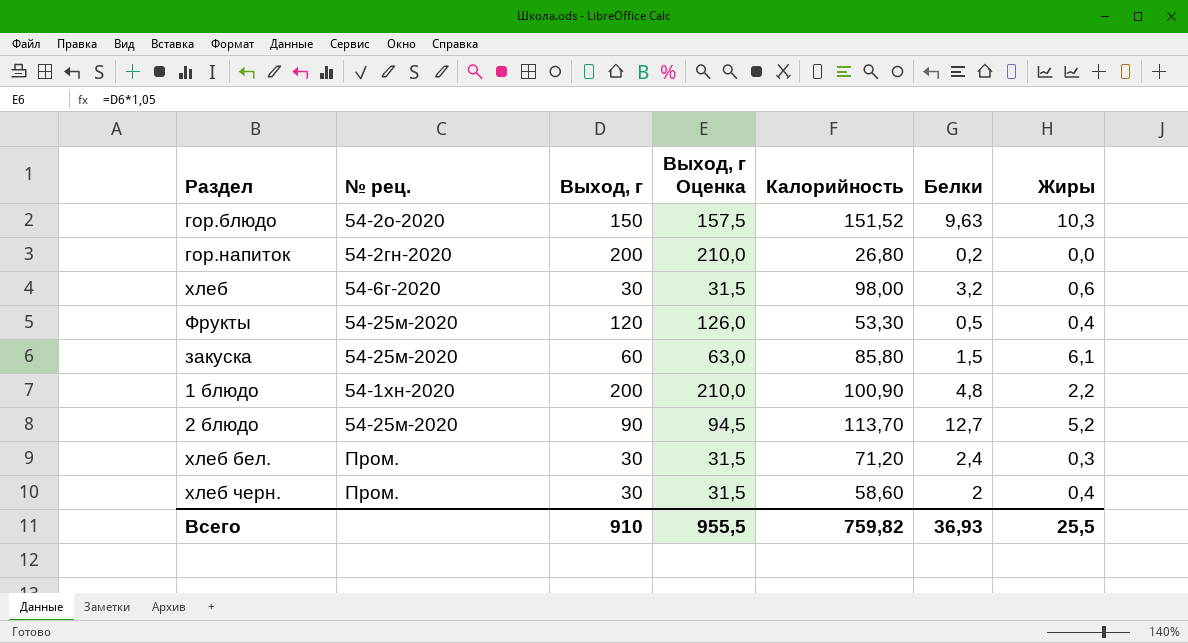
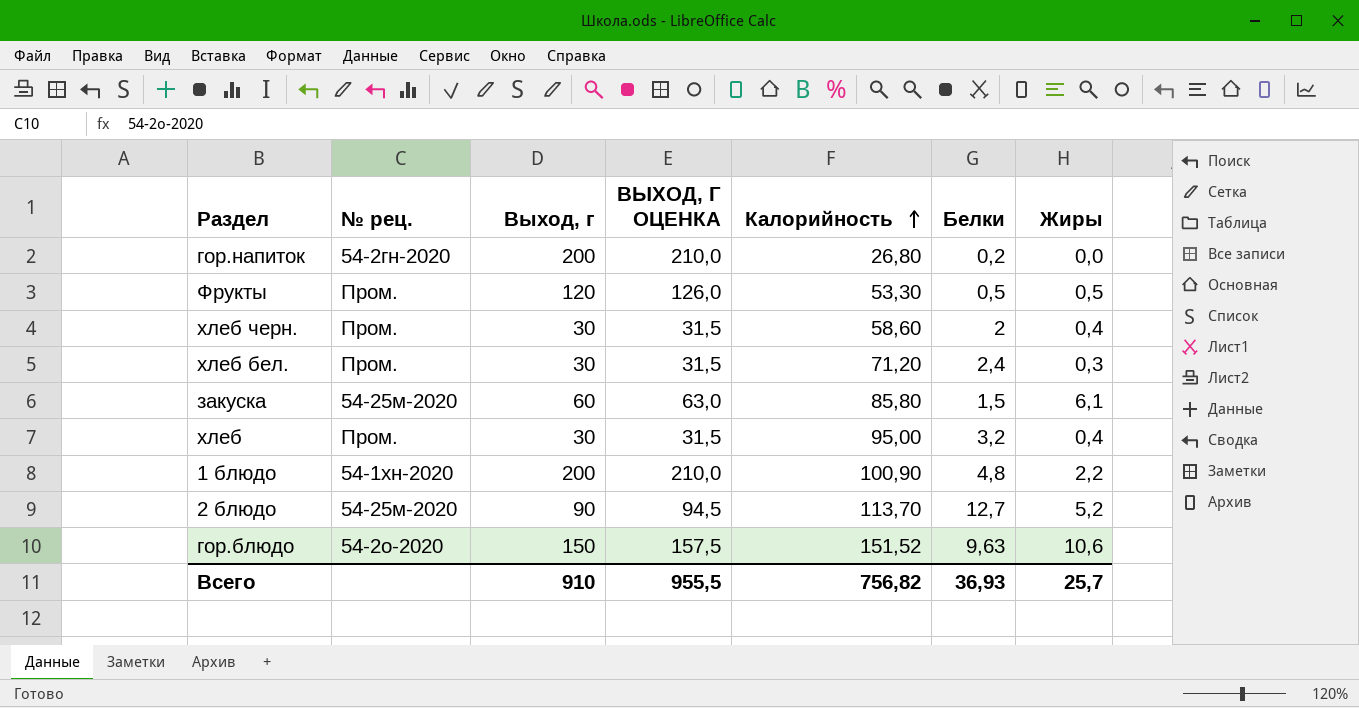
row order: none -> Калорийность ascending
column name: Выход, г Оценка -> ВЫХОД, Г ОЦЕНКА
Фрукты | № рец.: 54-25м-2020 -> Пром.
Фрукты | Жиры: 0,4 -> 0,5
хлеб | № рец.: 54-6г-2020 -> Пром.
хлеб | Калорийность: 98,00 -> 95,00
хлеб | Жиры: 0,6 -> 0,4
гор.блюдо | Жиры: 10,3 -> 10,6
Всего | Калорийность: 759,82 -> 756,82
Всего | Жиры: 25,5 -> 25,7

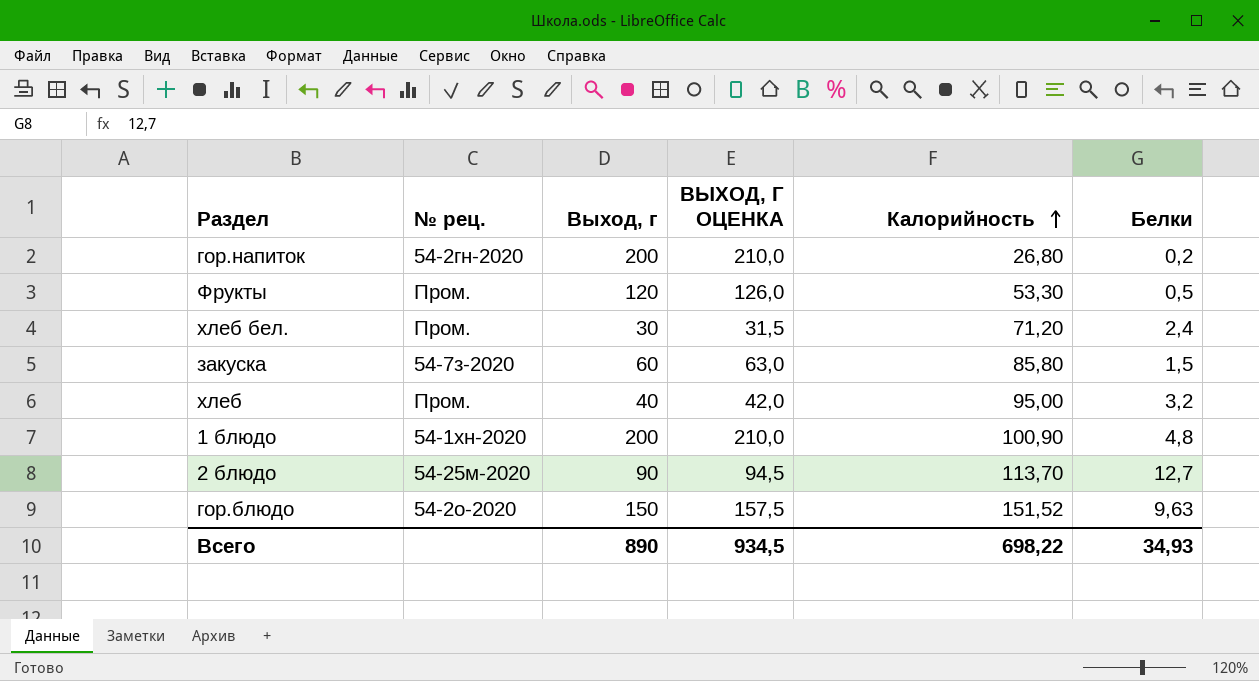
column Жиры | position: 7 -> none
row хлеб черн.: Пром. | 30 | 31,5 | 58,60 | 2 | 0,4 -> none
закуска | № рец.: 54-25м-2020 -> 54-7з-2020
хлеб | Выход, г: 30 -> 40
хлеб | ВЫХОД, Г ОЦЕНКА: 31,5 -> 42,0
Всего | Выход, г: 910 -> 890
Всего | ВЫХОД, Г ОЦЕНКА: 955,5 -> 934,5
Всего | Калорийность: 756,82 -> 698,22
Всего | Белки: 36,93 -> 34,93

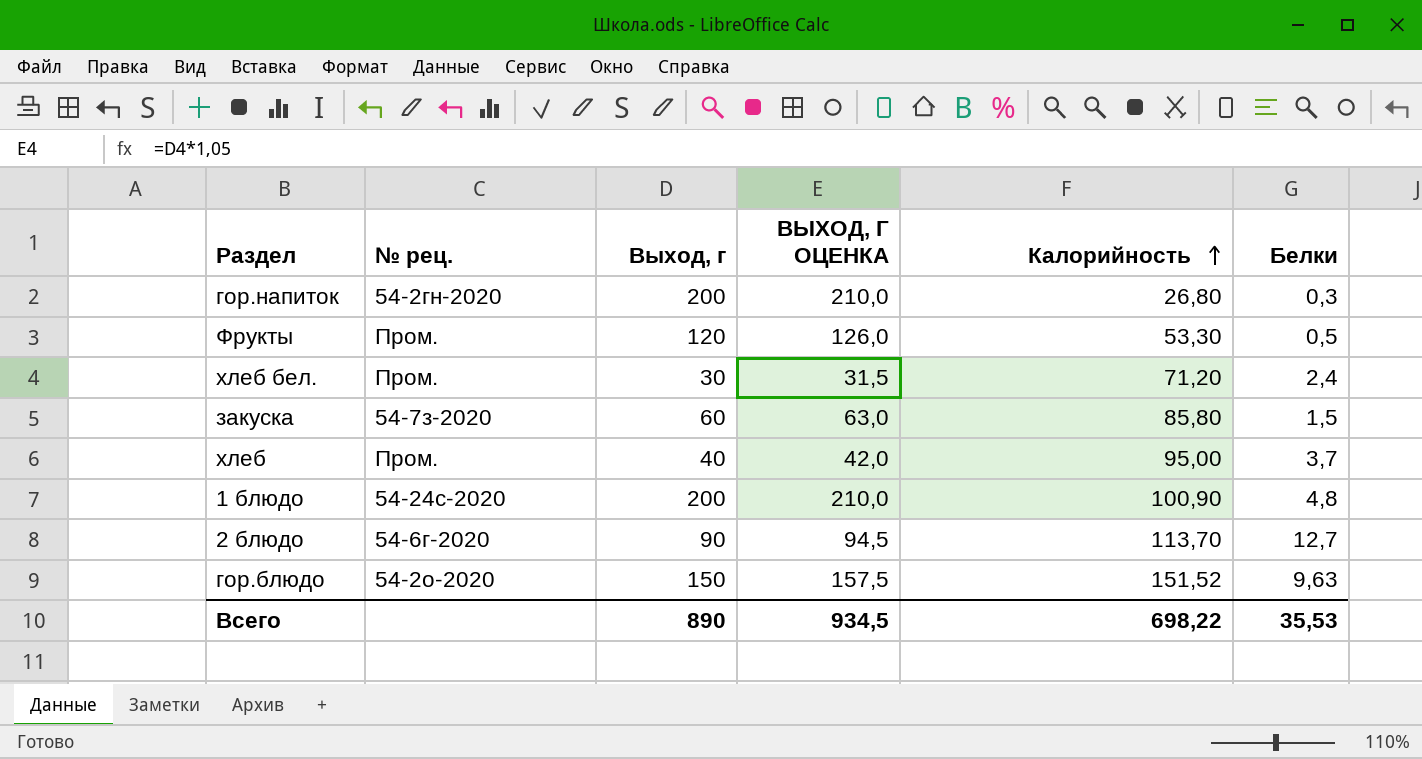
гор.напиток | Белки: 0,2 -> 0,3
хлеб | Белки: 3,2 -> 3,7
1 блюдо | № рец.: 54-1хн-2020 -> 54-24с-2020
2 блюдо | № рец.: 54-25м-2020 -> 54-6г-2020
Всего | Белки: 34,93 -> 35,53

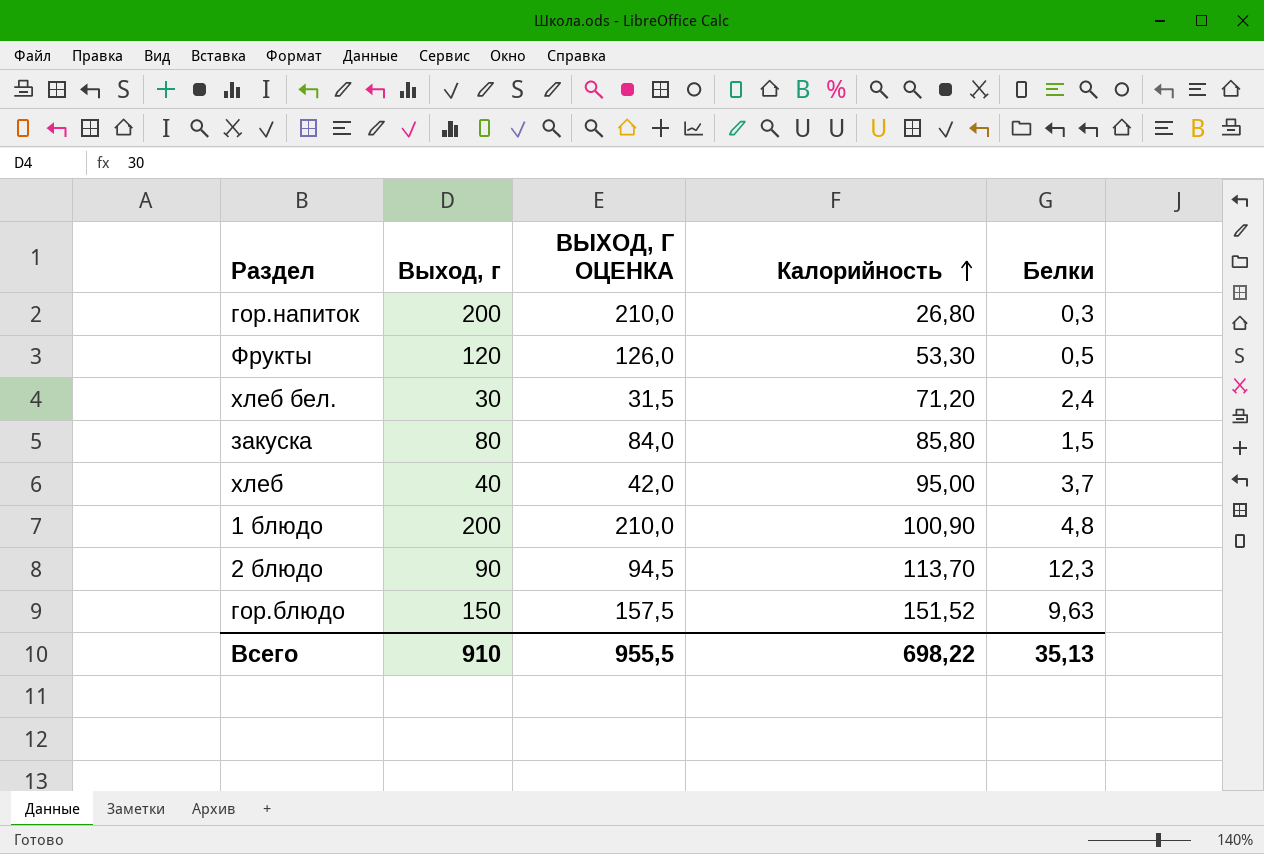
column № рец. | position: 2 -> none
закуска | Выход, г: 60 -> 80
закуска | ВЫХОД, Г ОЦЕНКА: 63,0 -> 84,0
2 блюдо | Белки: 12,7 -> 12,3
Всего | Выход, г: 890 -> 910
Всего | ВЫХОД, Г ОЦЕНКА: 934,5 -> 955,5
Всего | Белки: 35,53 -> 35,13

